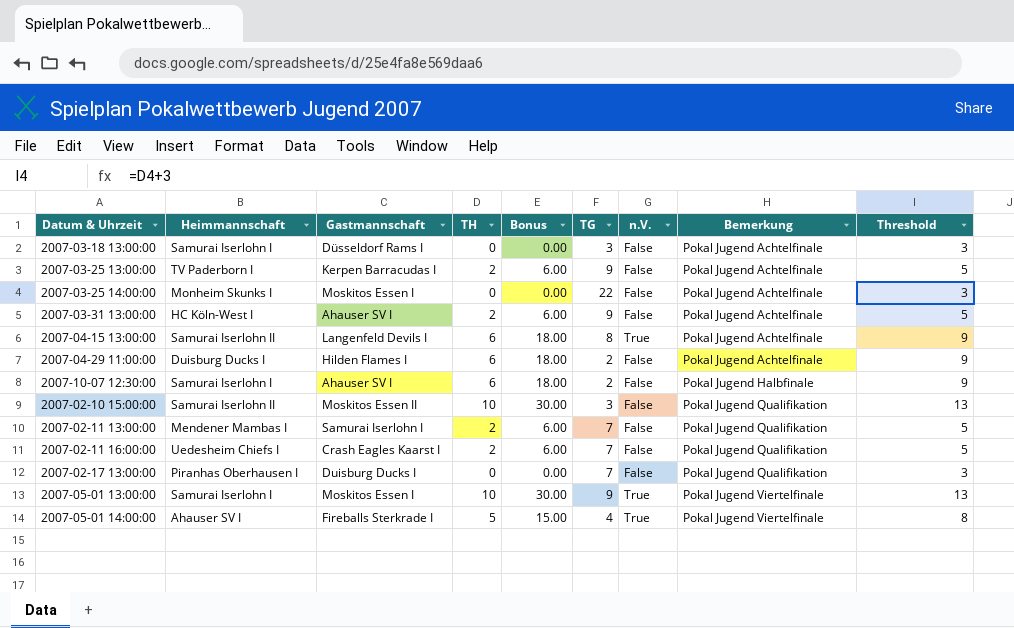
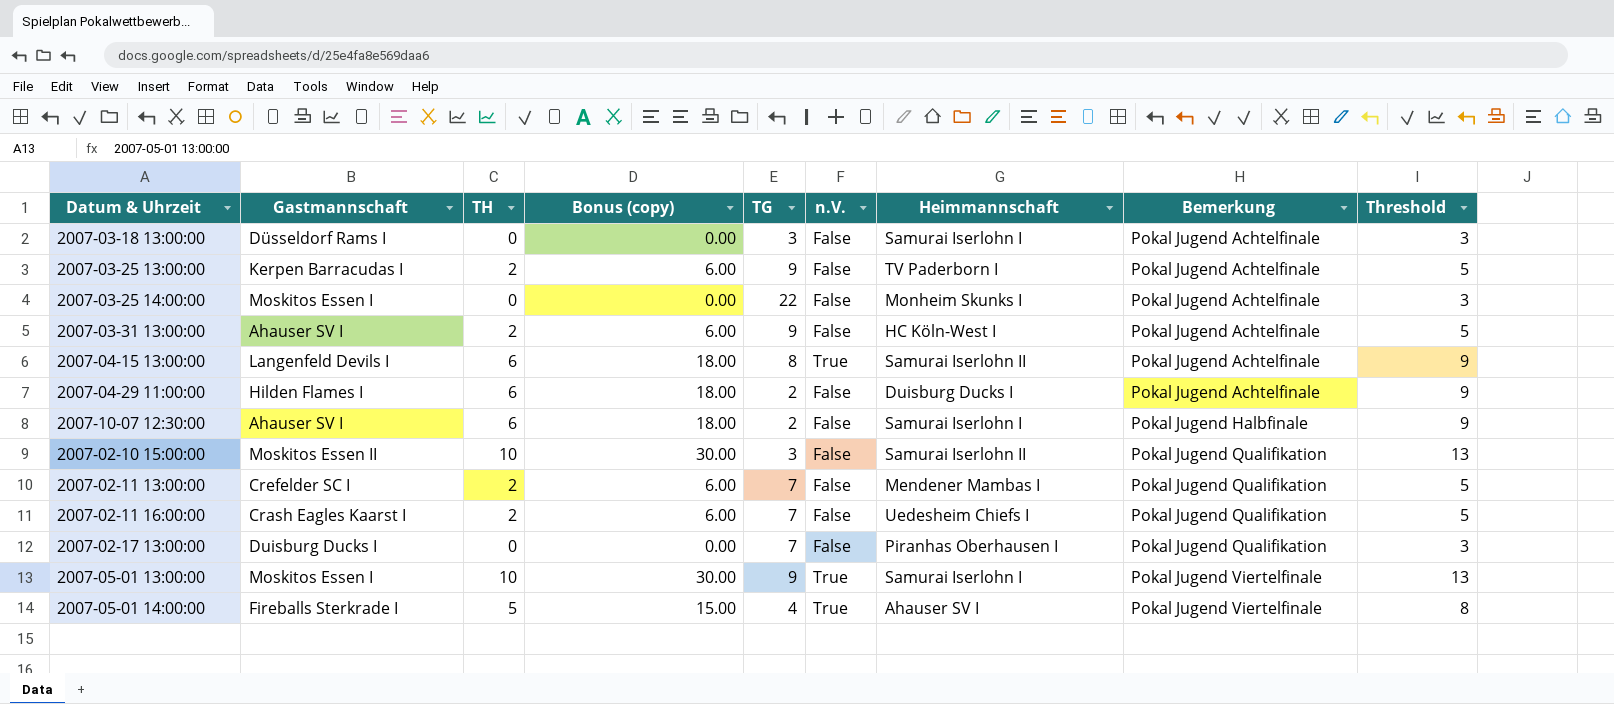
column name: Bonus -> Bonus (copy)
column Heimmannschaft | position: 2 -> 7
2007-02-11 13:00:00 | Gastmannschaft: Samurai Iserlohn I -> Crefelder SC I

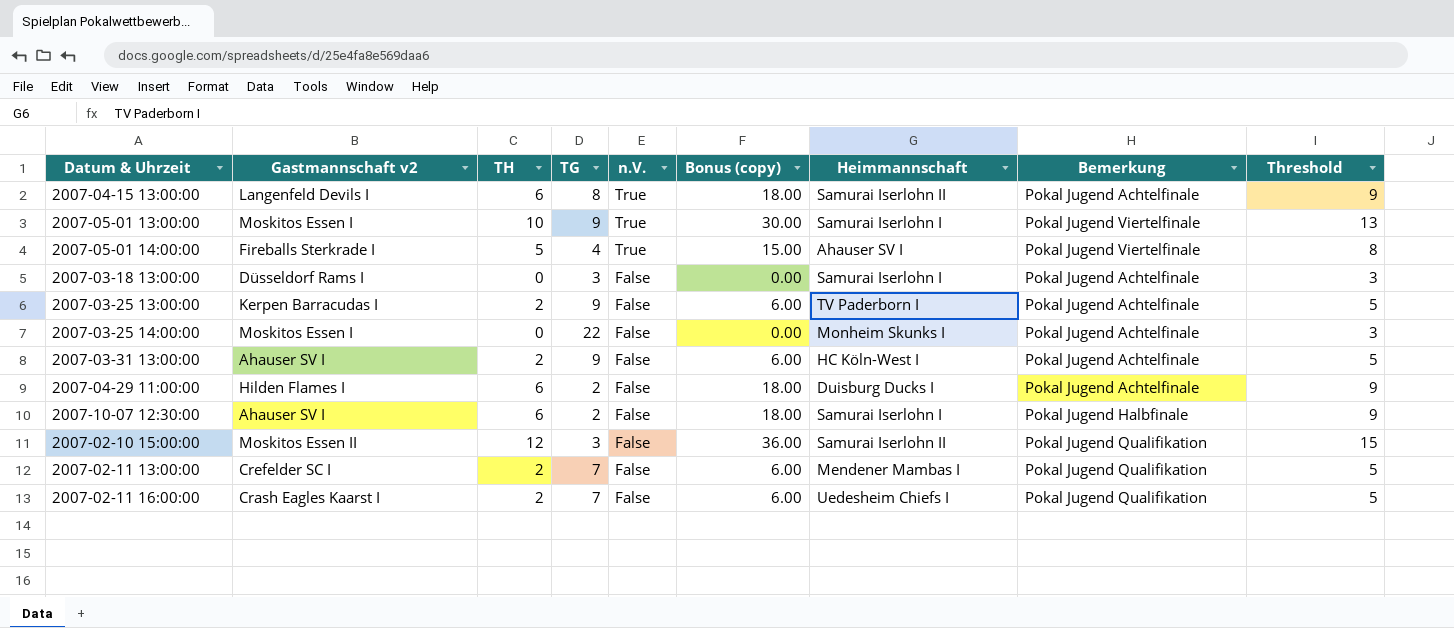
row order: Bemerkung ascending -> n.V. descending
column name: Gastmannschaft -> Gastmannschaft v2
column Bonus (copy) | position: 4 -> 6
row 2007-02-17 13:00:00: Duisburg Ducks I | 0 | 0.00 | 7 | False | Piranhas Oberhausen I | Pokal Jugend Qualifikation | 3 -> none
2007-02-10 15:00:00 | TH: 10 -> 12
2007-02-10 15:00:00 | Bonus (copy): 30.00 -> 36.00
2007-02-10 15:00:00 | Threshold: 13 -> 15

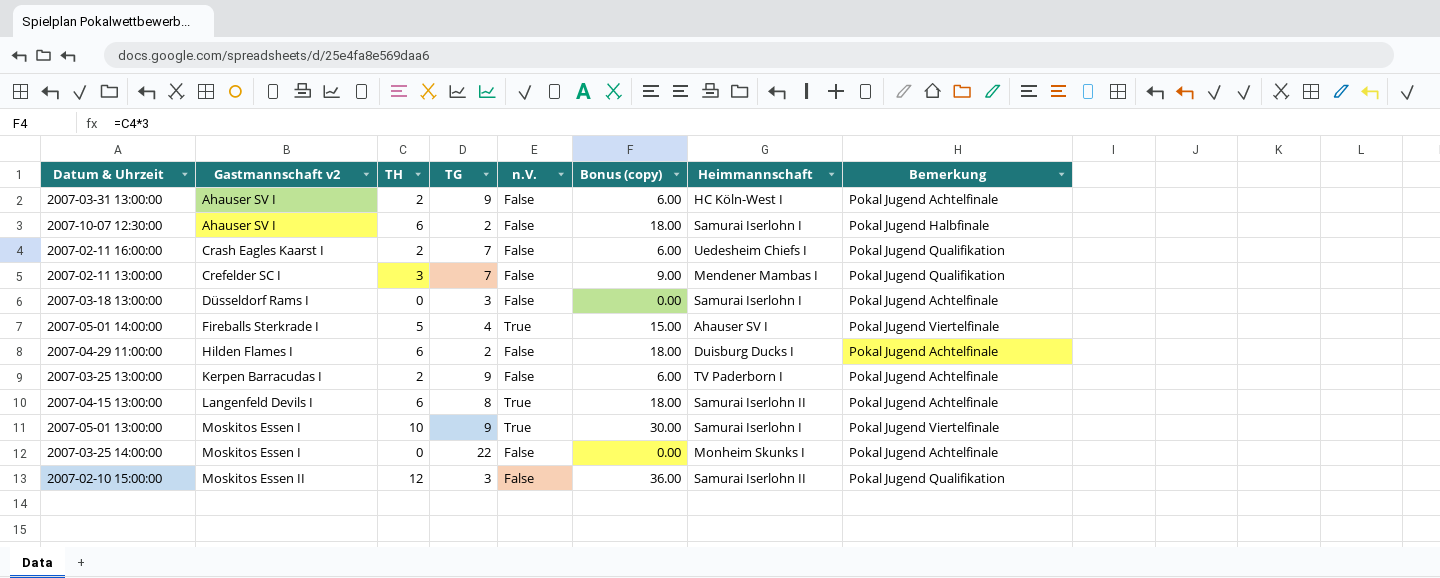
row order: n.V. descending -> Gastmannschaft v2 ascending
column Threshold | formula: [TH] + 3 -> none
2007-02-11 13:00:00 | TH: 2 -> 3
2007-02-11 13:00:00 | Bonus (copy): 6.00 -> 9.00

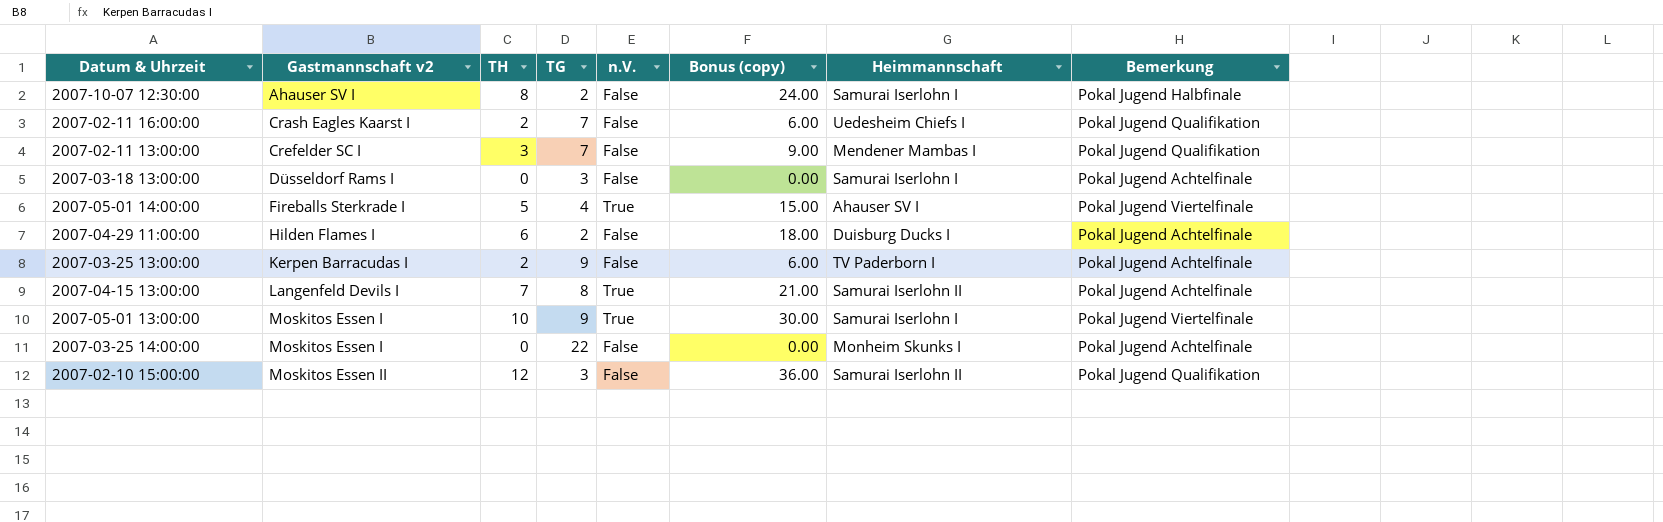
row 2007-03-31 13:00:00: Ahauser SV I | 2 | 9 | False | 6.00 | HC Köln-West I | Pokal Jugend Achtelfinale -> none
2007-10-07 12:30:00 | TH: 6 -> 8
2007-10-07 12:30:00 | Bonus (copy): 18.00 -> 24.00
2007-04-15 13:00:00 | TH: 6 -> 7
2007-04-15 13:00:00 | Bonus (copy): 18.00 -> 21.00

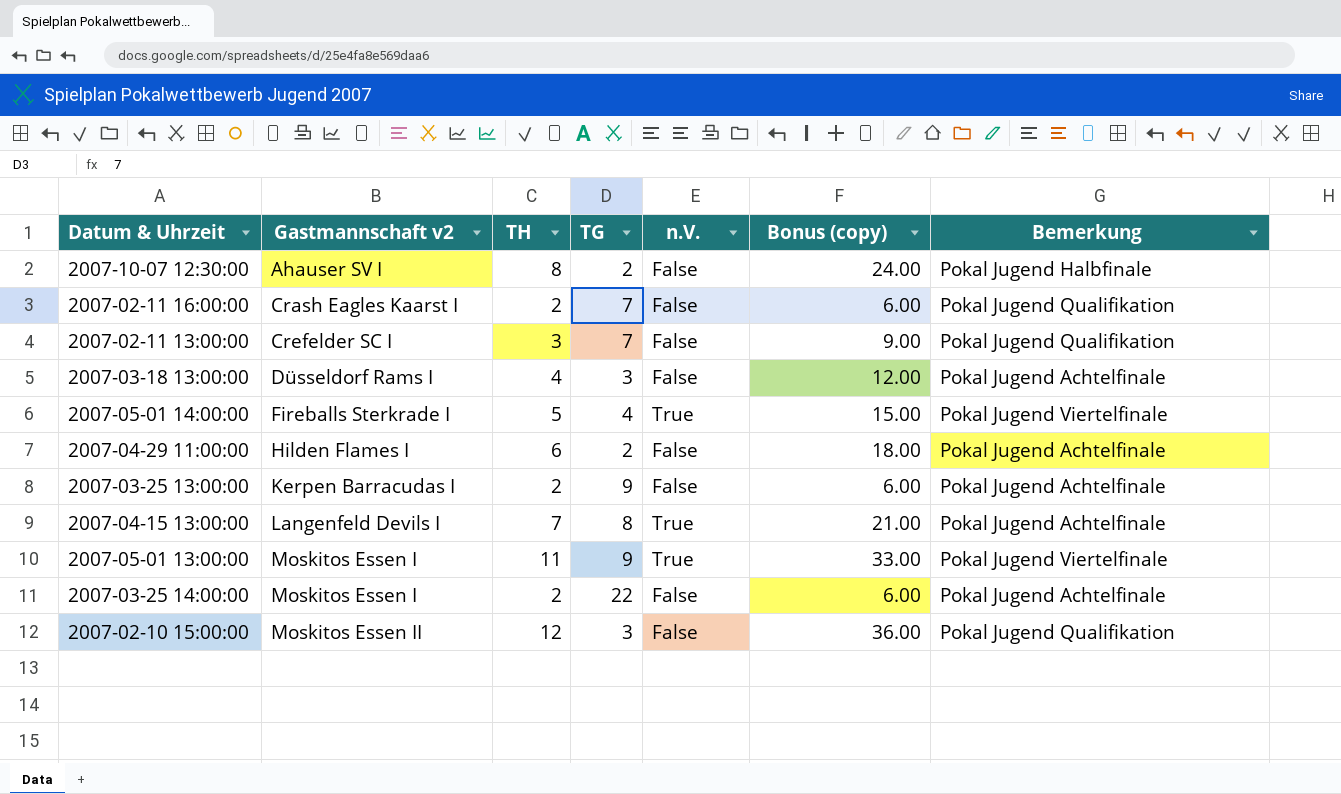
column Heimmannschaft | position: 7 -> none
2007-03-18 13:00:00 | TH: 0 -> 4
2007-03-18 13:00:00 | Bonus (copy): 0.00 -> 12.00
2007-05-01 13:00:00 | TH: 10 -> 11
2007-05-01 13:00:00 | Bonus (copy): 30.00 -> 33.00
2007-03-25 14:00:00 | TH: 0 -> 2
2007-03-25 14:00:00 | Bonus (copy): 0.00 -> 6.00

